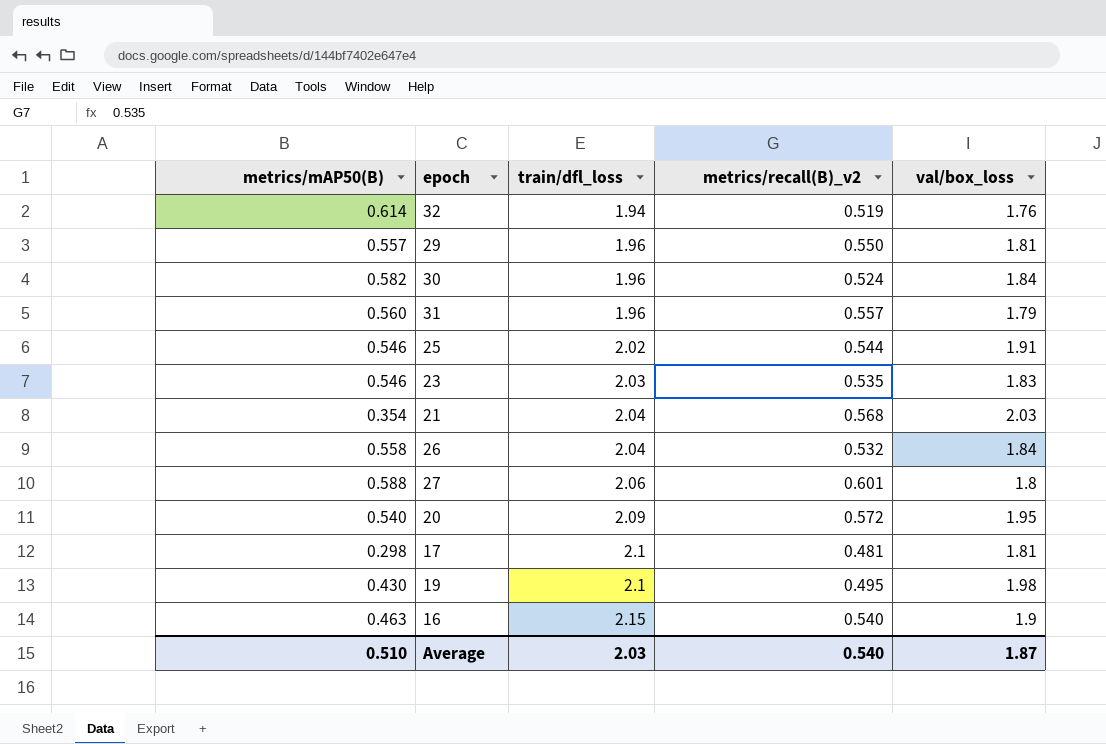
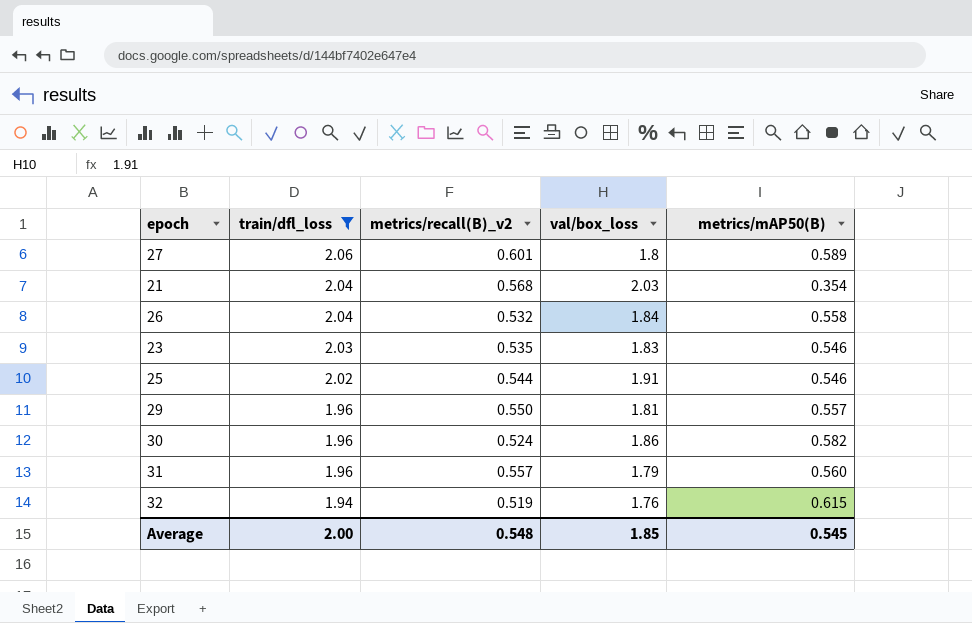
filter: none -> train/dfl_loss <= 2.06
row order: train/dfl_loss ascending -> train/dfl_loss descending
column metrics/mAP50(B) | position: 1 -> 5
27 | metrics/mAP50(B): 0.588 -> 0.589
30 | val/box_loss: 1.84 -> 1.86
32 | metrics/mAP50(B): 0.614 -> 0.615
Average | train/dfl_loss: 2.03 -> 2.00
Average | metrics/recall(B)_v2: 0.540 -> 0.548
Average | val/box_loss: 1.87 -> 1.85
Average | metrics/mAP50(B): 0.510 -> 0.545

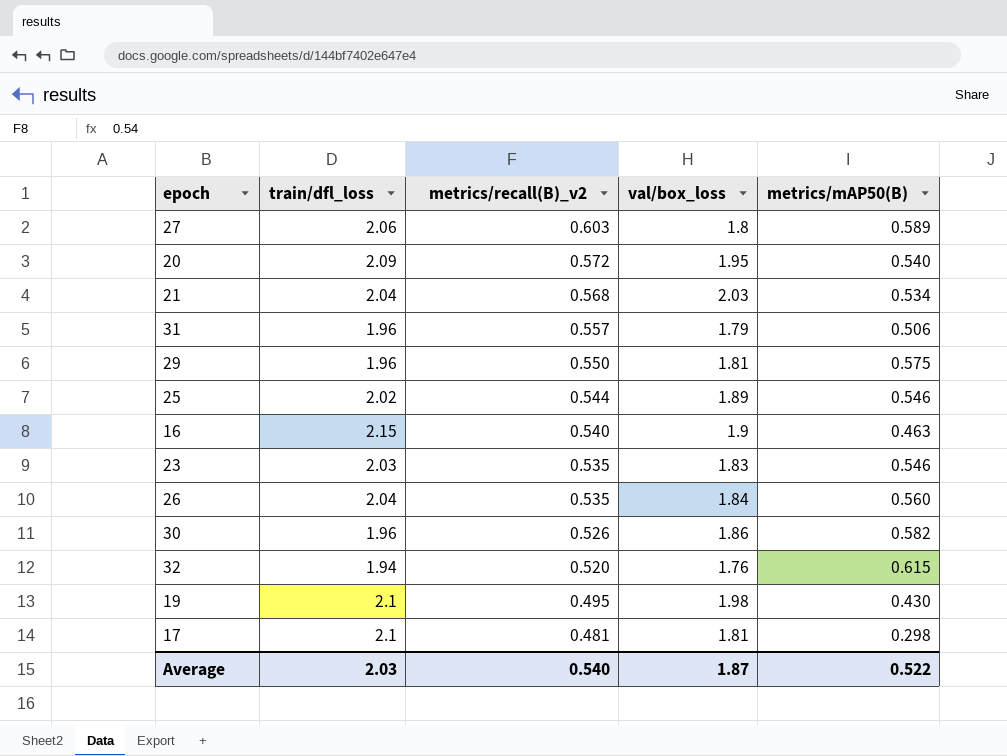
filter: train/dfl_loss <= 2.06 -> none
row order: train/dfl_loss descending -> metrics/recall(B)_v2 descending
27 | metrics/recall(B)_v2: 0.601 -> 0.603
21 | metrics/mAP50(B): 0.354 -> 0.534
31 | metrics/mAP50(B): 0.560 -> 0.506
29 | metrics/mAP50(B): 0.557 -> 0.575
25 | val/box_loss: 1.91 -> 1.89
26 | metrics/recall(B)_v2: 0.532 -> 0.535
26 | metrics/mAP50(B): 0.558 -> 0.560
30 | metrics/recall(B)_v2: 0.524 -> 0.526
32 | metrics/recall(B)_v2: 0.519 -> 0.520
Average | train/dfl_loss: 2.00 -> 2.03
Average | metrics/recall(B)_v2: 0.548 -> 0.540
Average | val/box_loss: 1.85 -> 1.87
Average | metrics/mAP50(B): 0.545 -> 0.522

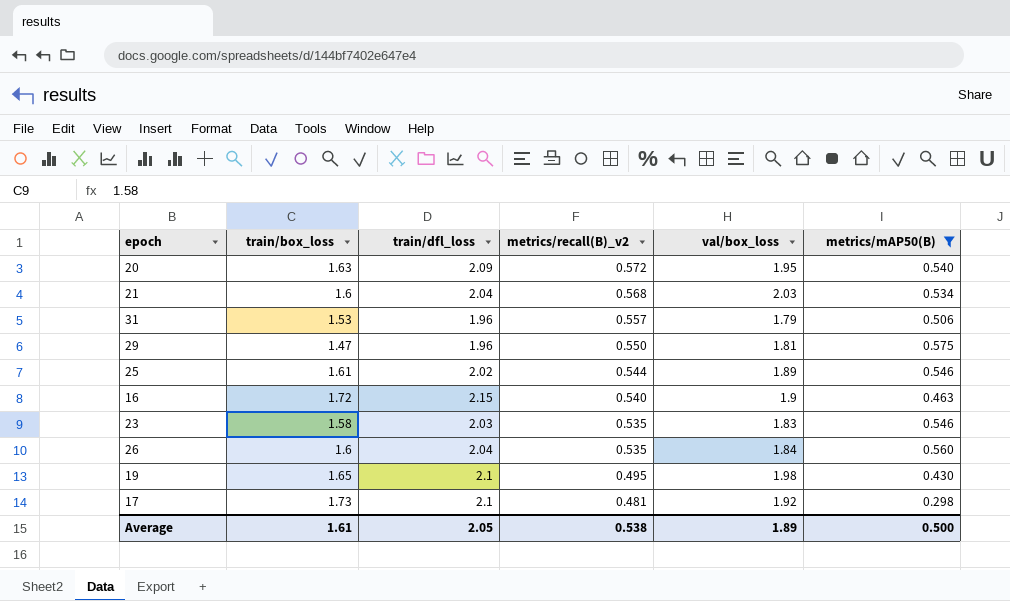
filter: none -> metrics/mAP50(B) <= 0.575
column train/box_loss | position: none -> 2
17 | val/box_loss: 1.81 -> 1.92
Average | train/dfl_loss: 2.03 -> 2.05
Average | metrics/recall(B)_v2: 0.540 -> 0.538
Average | val/box_loss: 1.87 -> 1.89
Average | metrics/mAP50(B): 0.522 -> 0.500

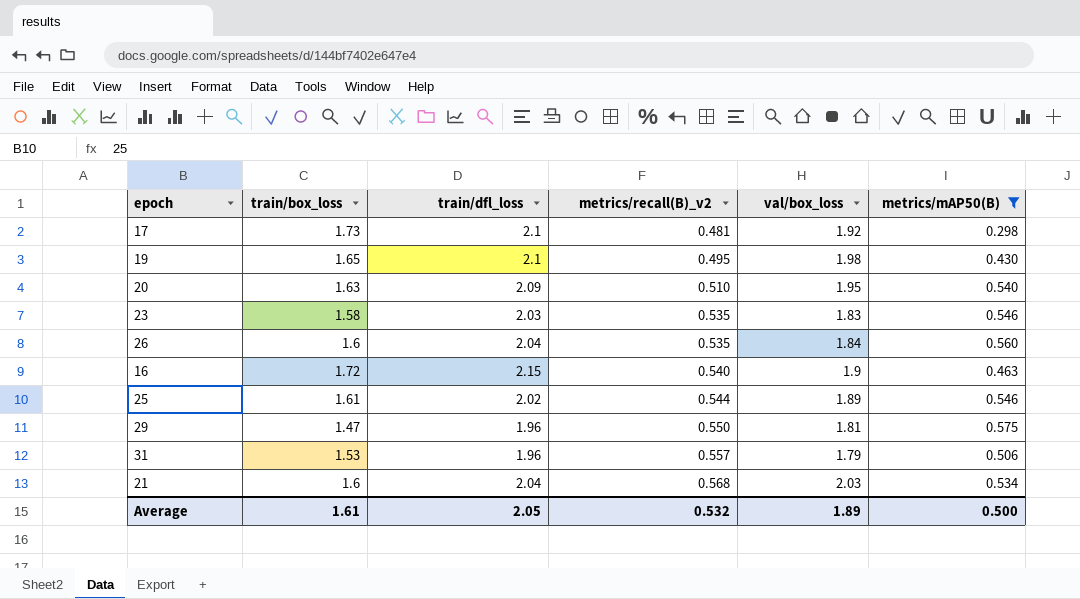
row order: metrics/recall(B)_v2 descending -> metrics/recall(B)_v2 ascending
20 | metrics/recall(B)_v2: 0.572 -> 0.510
Average | metrics/recall(B)_v2: 0.538 -> 0.532

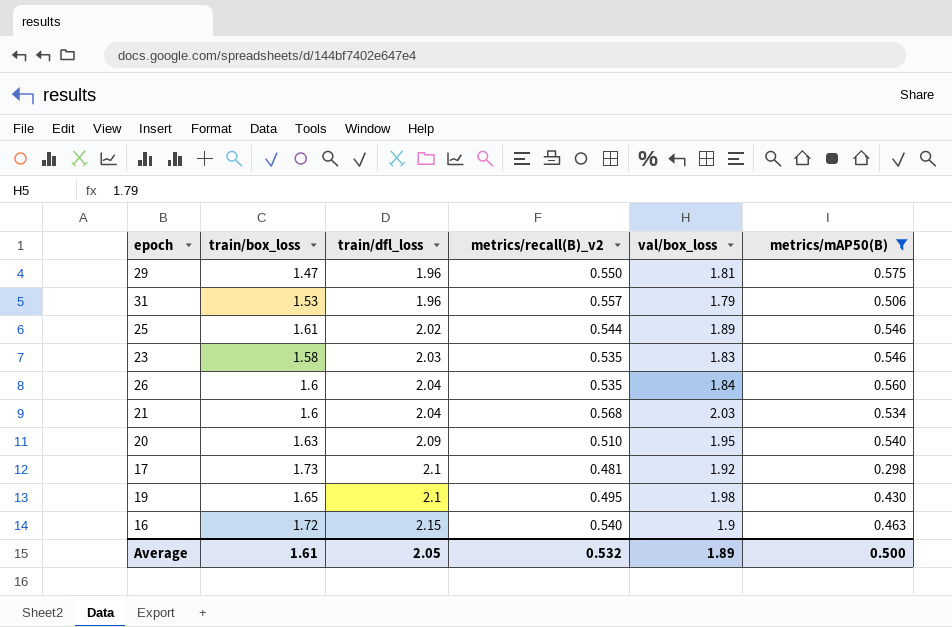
row order: metrics/recall(B)_v2 ascending -> train/dfl_loss ascending

